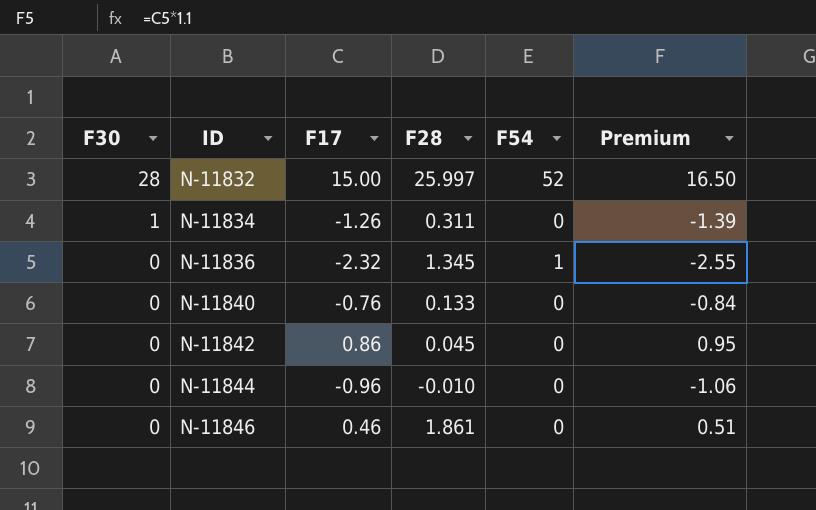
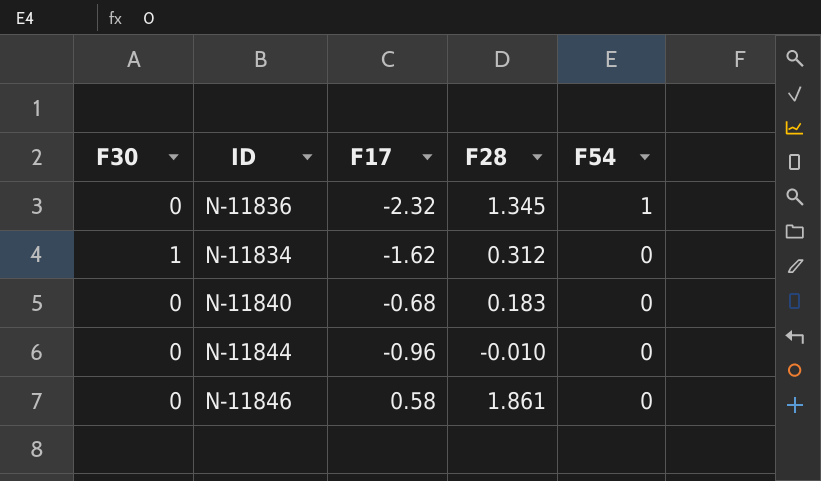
row order: F30 descending -> F54 descending
column Premium | formula: [F17] * 1.1 -> none
row N-11832: 28 | 15.00 | 25.997 | 52 | 16.50 -> none
row N-11842: 0 | 0.86 | 0.045 | 0 | 0.95 -> none
N-11834 | F17: -1.26 -> -1.62
N-11834 | F28: 0.311 -> 0.312
N-11840 | F17: -0.76 -> -0.68
N-11840 | F28: 0.133 -> 0.183
N-11846 | F17: 0.46 -> 0.58

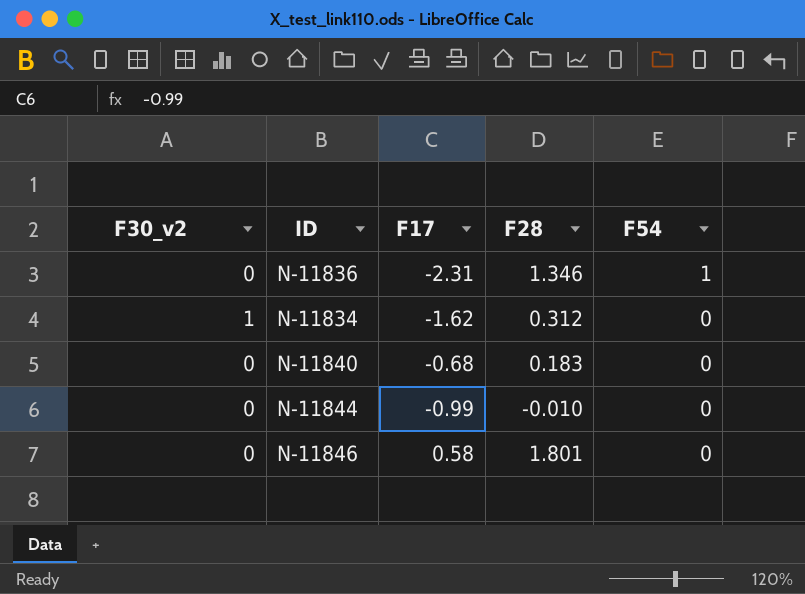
column name: F30 -> F30_v2
N-11836 | F17: -2.32 -> -2.31
N-11836 | F28: 1.345 -> 1.346
N-11844 | F17: -0.96 -> -0.99
N-11846 | F28: 1.861 -> 1.801

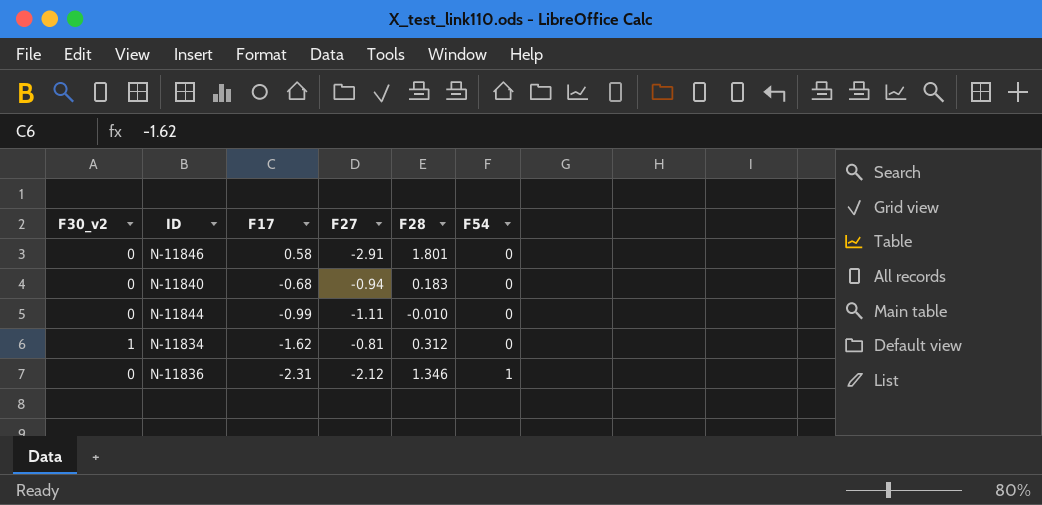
row order: F54 descending -> F17 descending
column F27 | position: none -> 4

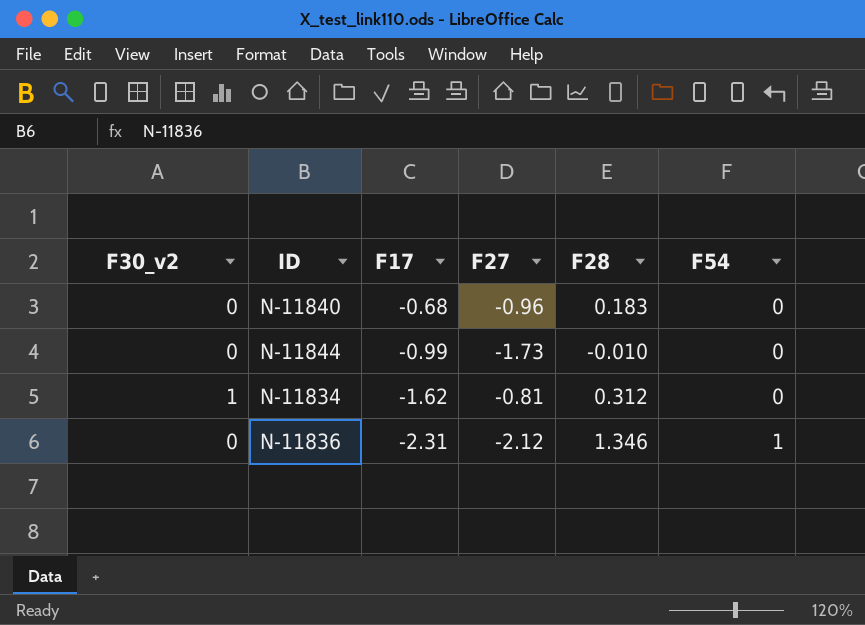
row N-11846: 0 | 0.58 | -2.91 | 1.801 | 0 -> none
N-11840 | F27: -0.94 -> -0.96
N-11844 | F27: -1.11 -> -1.73

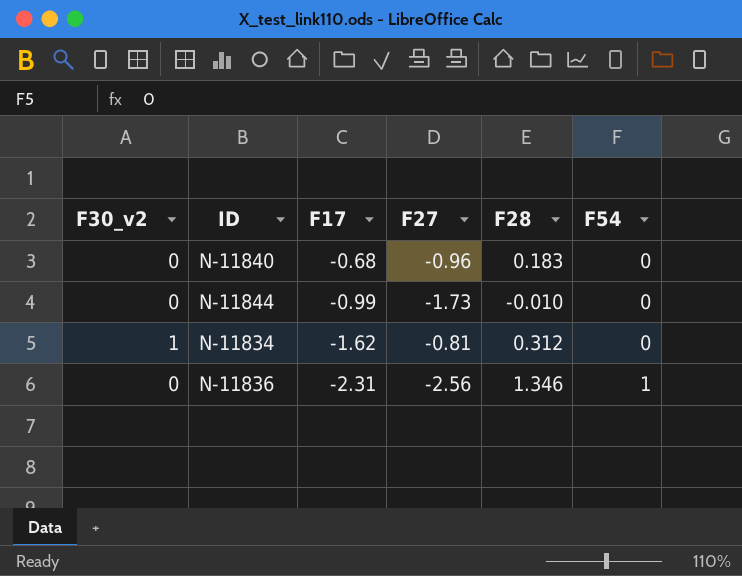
N-11836 | F27: -2.12 -> -2.56

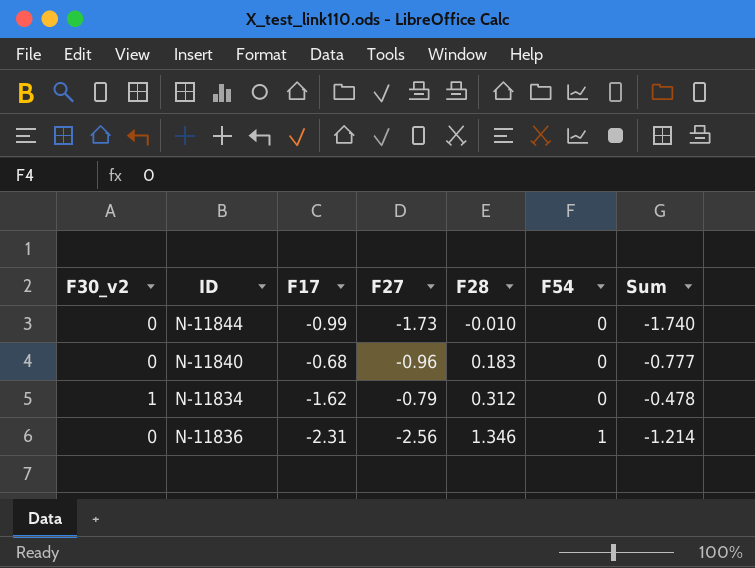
row order: F17 descending -> F28 ascending
column Sum | formula: none -> [F27] + [F28]
N-11834 | F27: -0.81 -> -0.79

